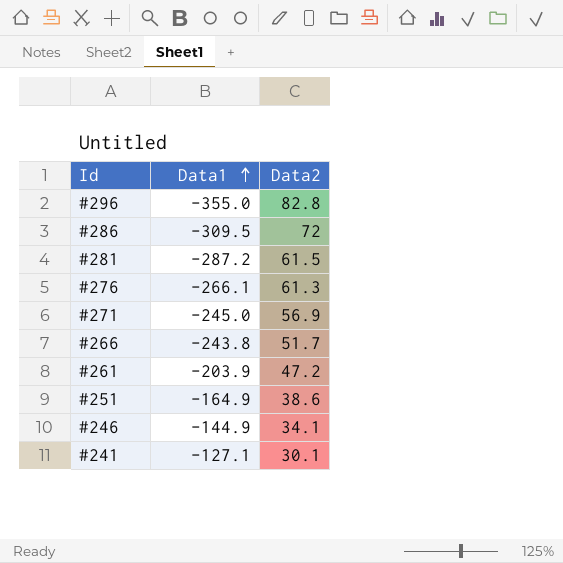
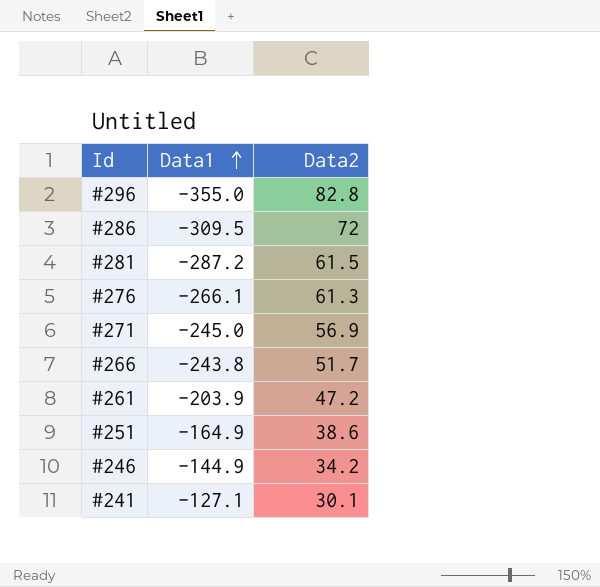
#246 | Data2: 34.1 -> 34.2

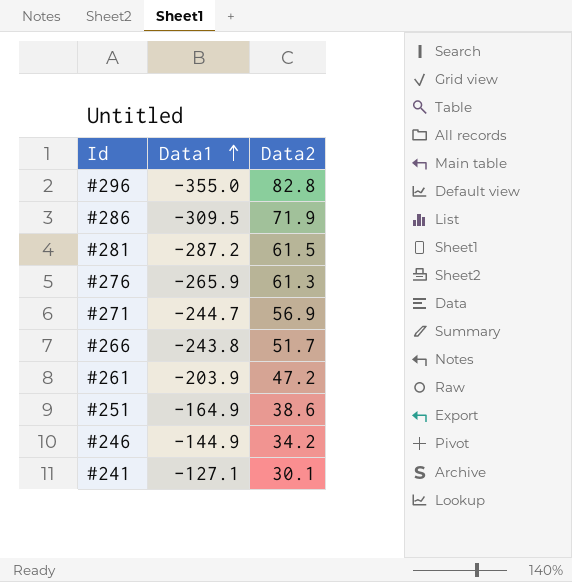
#286 | Data2: 72 -> 71.9
#276 | Data1: -266.1 -> -265.9
#271 | Data1: -245.0 -> -244.7

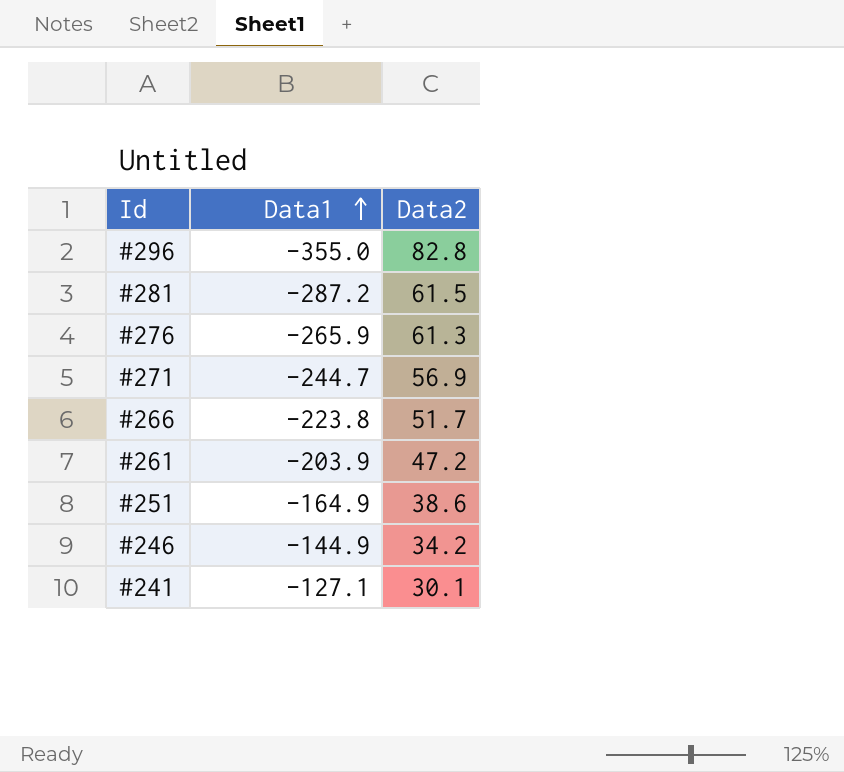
row #286: -309.5 | 71.9 -> none
#266 | Data1: -243.8 -> -223.8

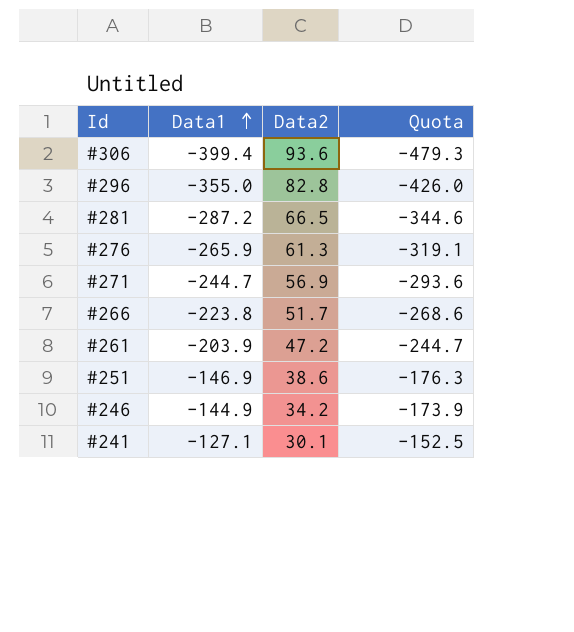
column Quota | formula: none -> [Data1] * 1.2
row #306: none -> -399.4 | 93.6 | -479.3
#281 | Data2: 61.5 -> 66.5
#251 | Data1: -164.9 -> -146.9

